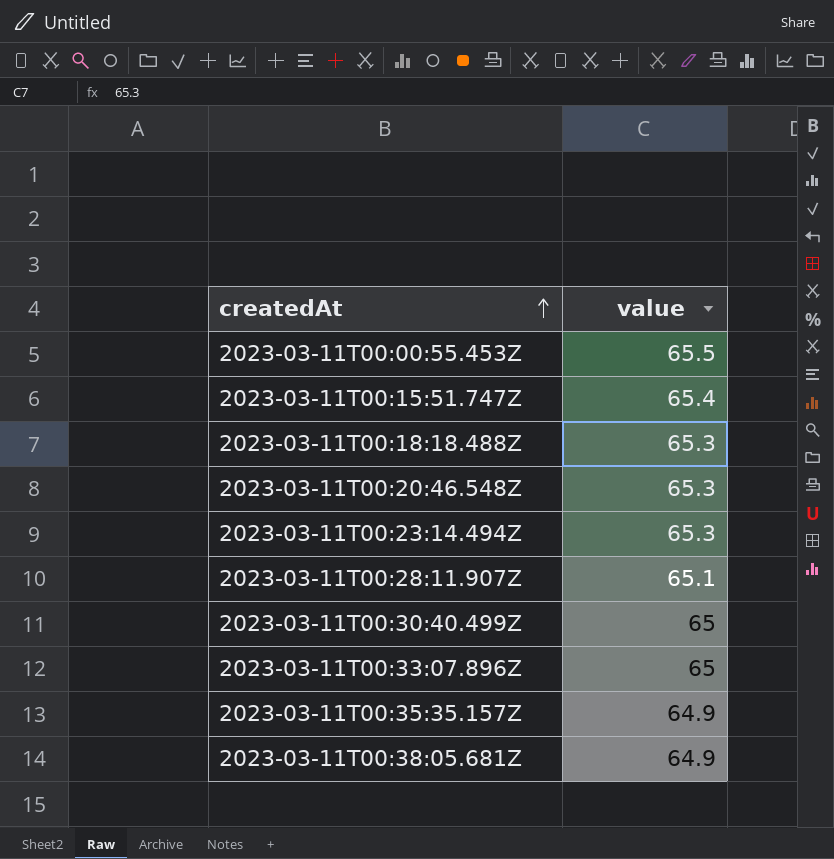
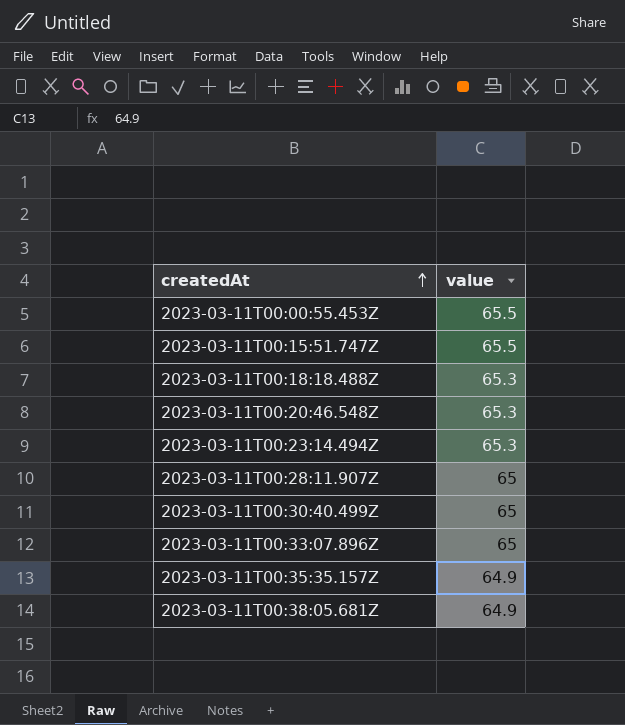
2023-03-11T00:15:51.747Z | value: 65.4 -> 65.5
2023-03-11T00:28:11.907Z | value: 65.1 -> 65

